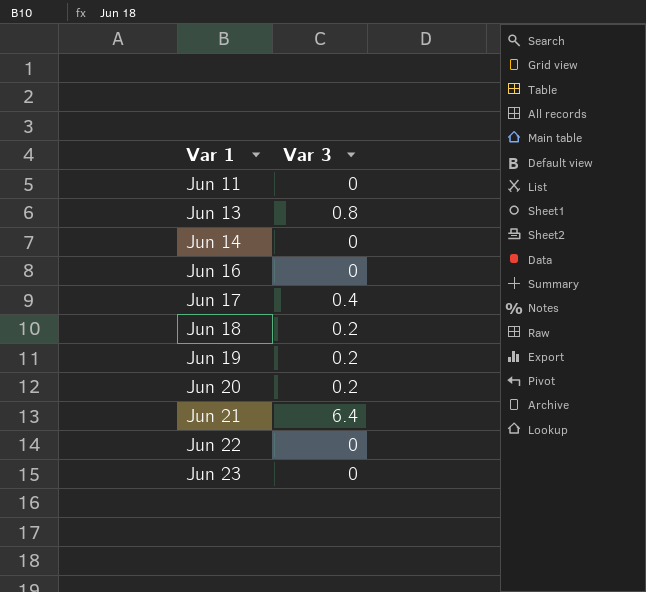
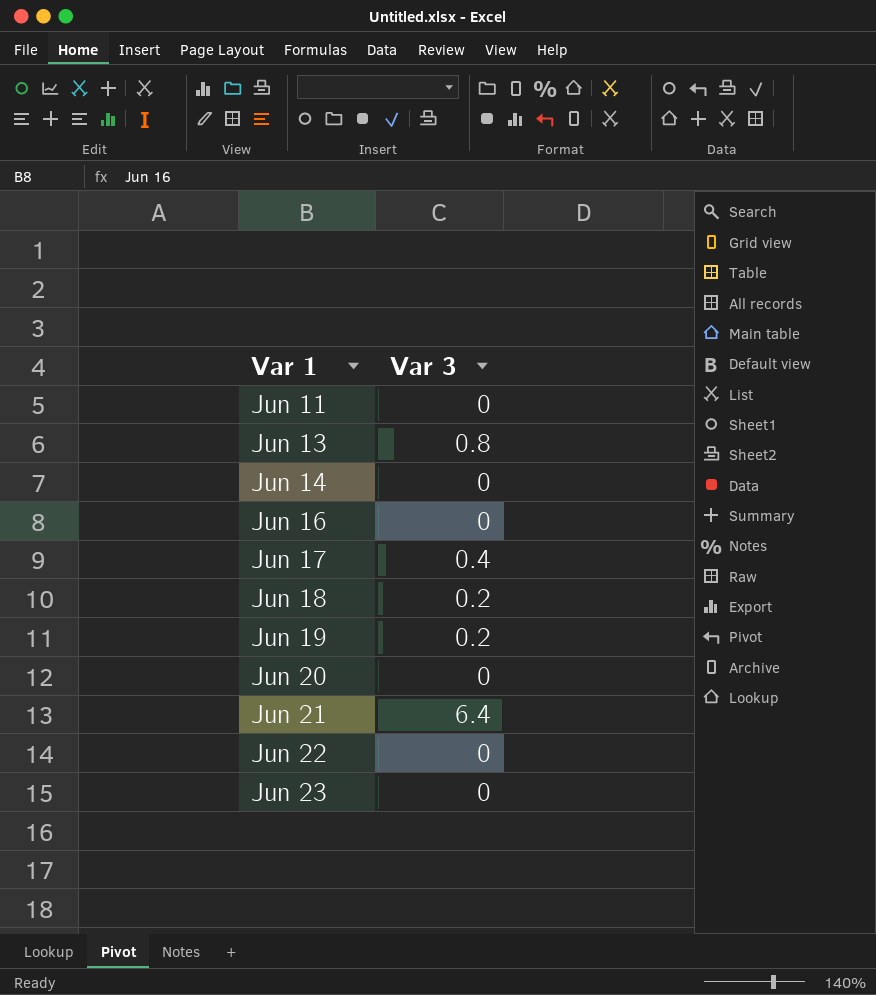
Jun 20 | Var 3: 0.2 -> 0

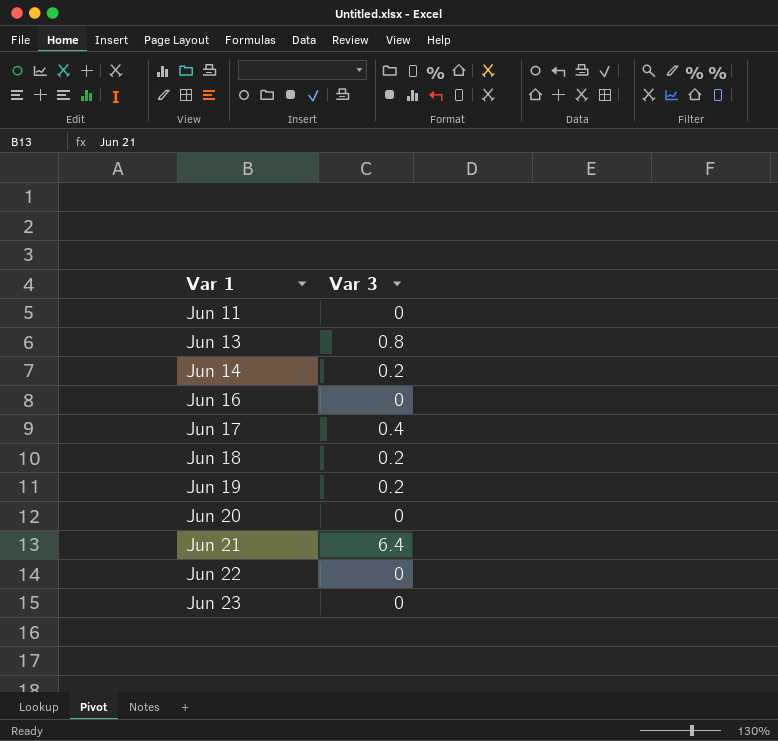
Jun 14 | Var 3: 0 -> 0.2

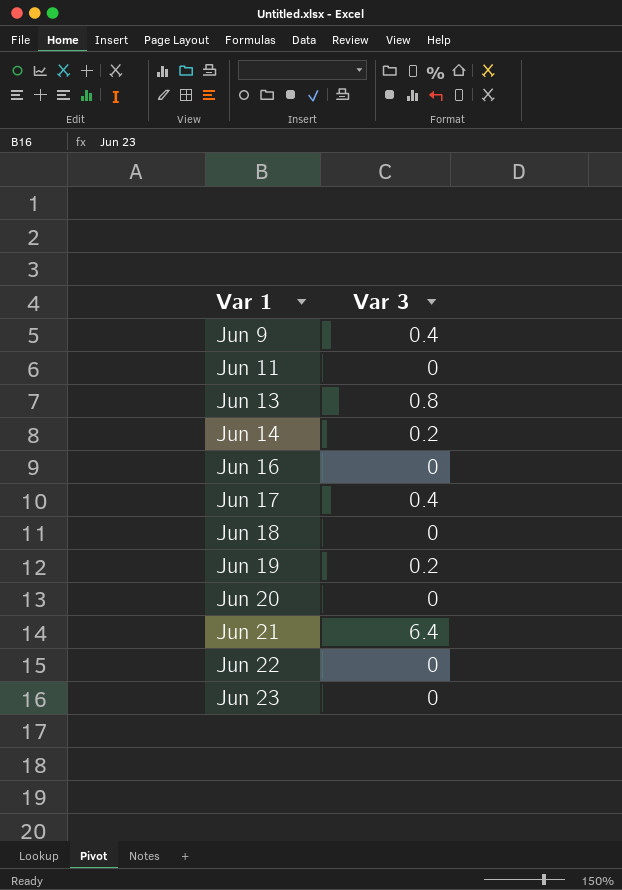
row Jun 9: none -> 0.4
Jun 18 | Var 3: 0.2 -> 0

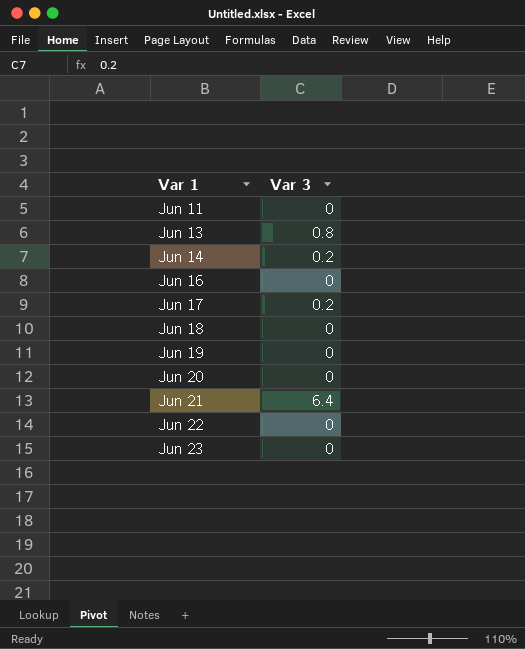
row Jun 9: 0.4 -> none
Jun 17 | Var 3: 0.4 -> 0.2
Jun 19 | Var 3: 0.2 -> 0

